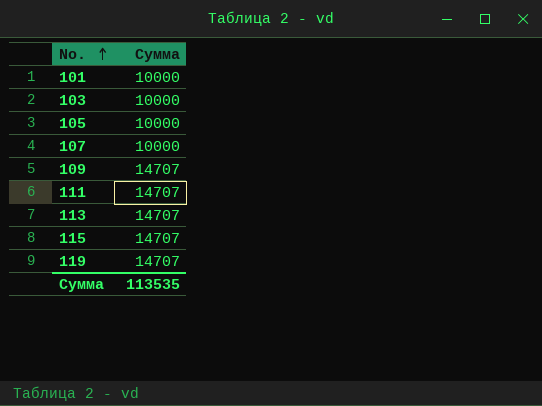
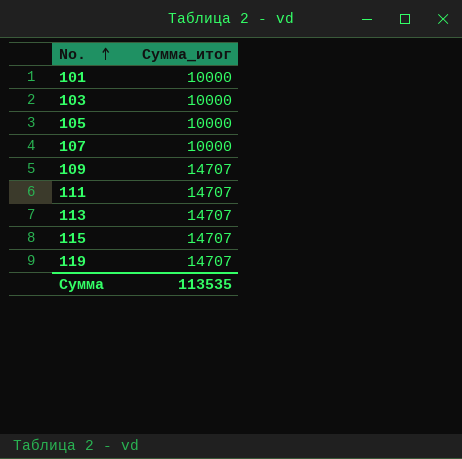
column name: Сумма -> Сумма_итог

